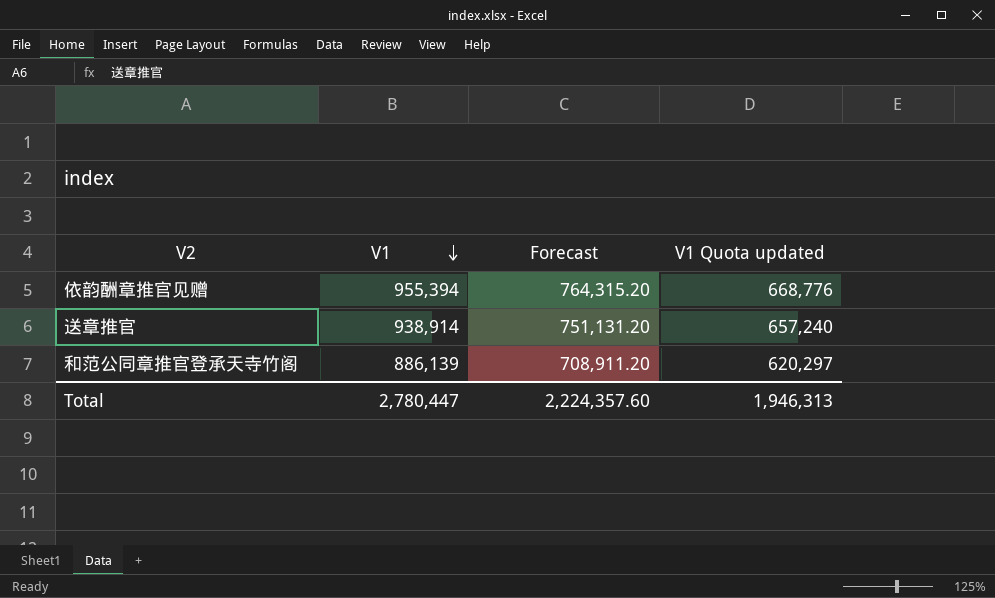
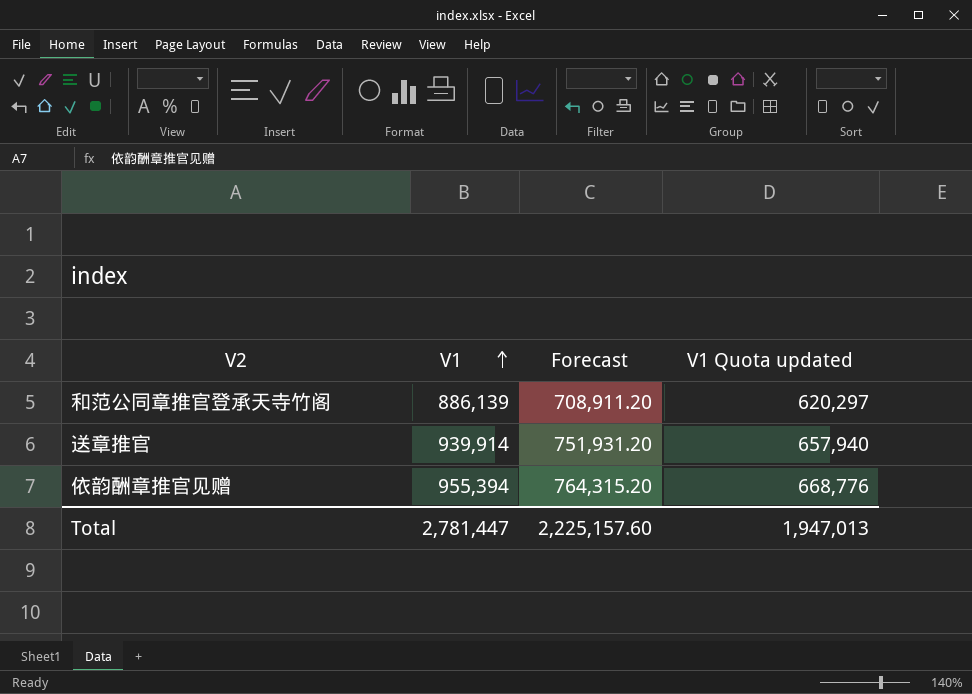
row order: V1 descending -> V1 ascending
送章推官 | V1: 938,914 -> 939,914
送章推官 | Forecast: 751,131.20 -> 751,931.20
送章推官 | V1 Quota updated: 657,240 -> 657,940
Total | V1: 2,780,447 -> 2,781,447
Total | Forecast: 2,224,357.60 -> 2,225,157.60
Total | V1 Quota updated: 1,946,313 -> 1,947,013

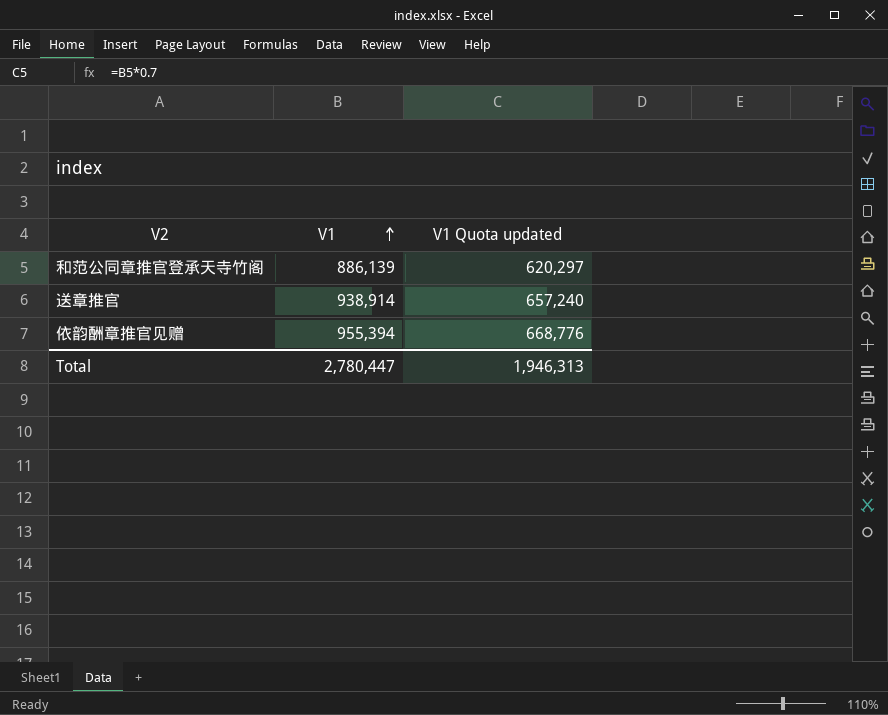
column Forecast | formula: [V1] * 0.8 -> none
送章推官 | V1: 939,914 -> 938,914
送章推官 | V1 Quota updated: 657,940 -> 657,240
Total | V1: 2,781,447 -> 2,780,447
Total | V1 Quota updated: 1,947,013 -> 1,946,313

